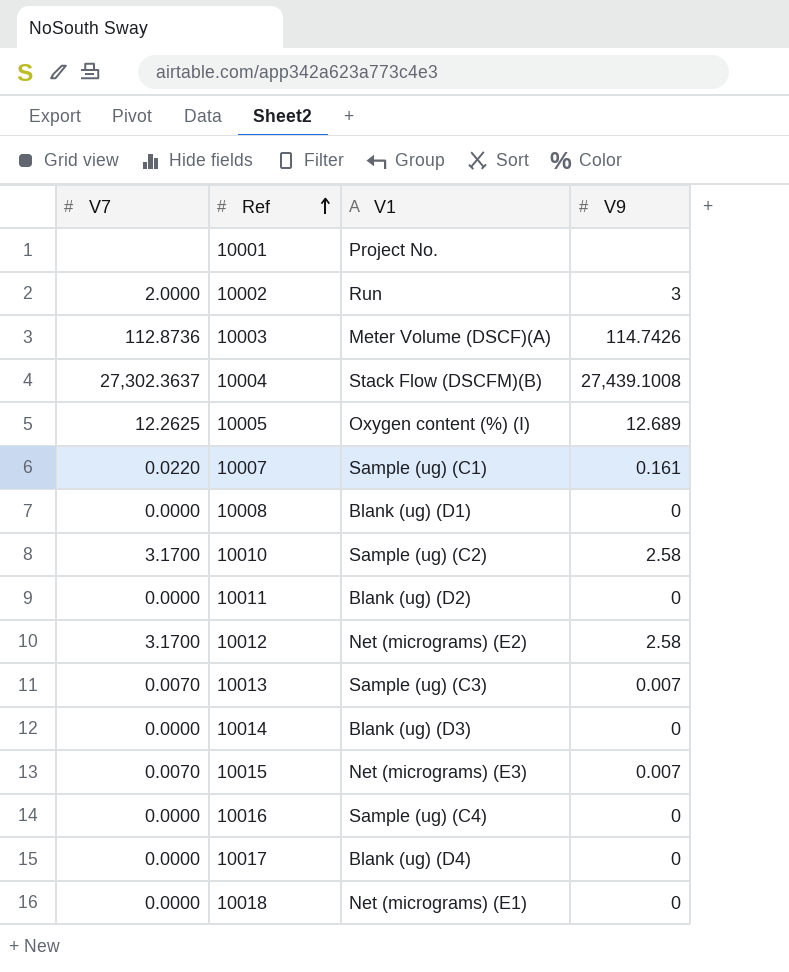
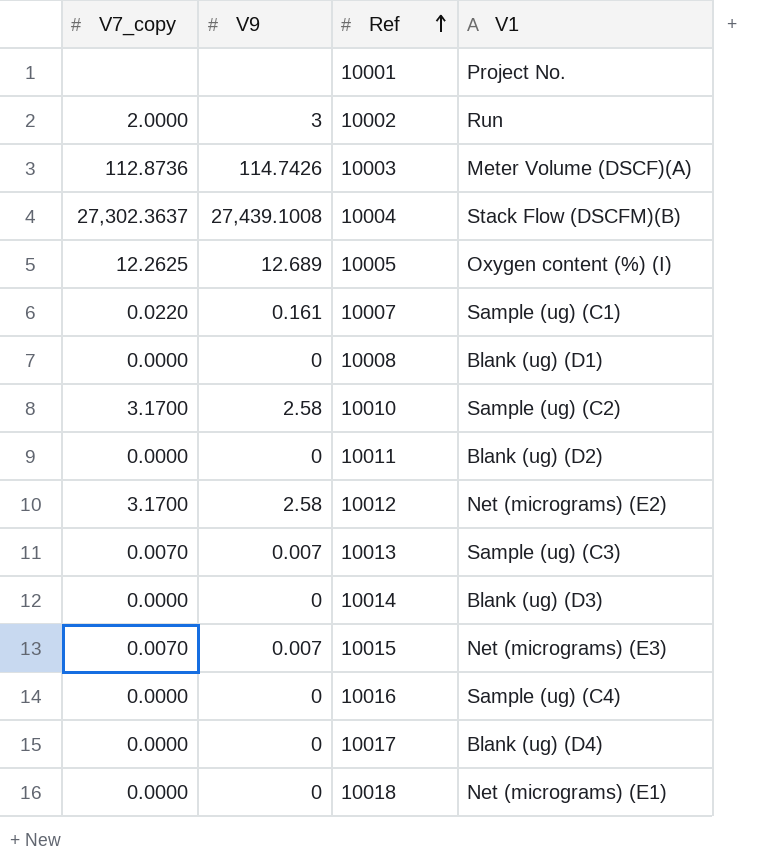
column name: V7 -> V7_copy
column V9 | position: 4 -> 2

